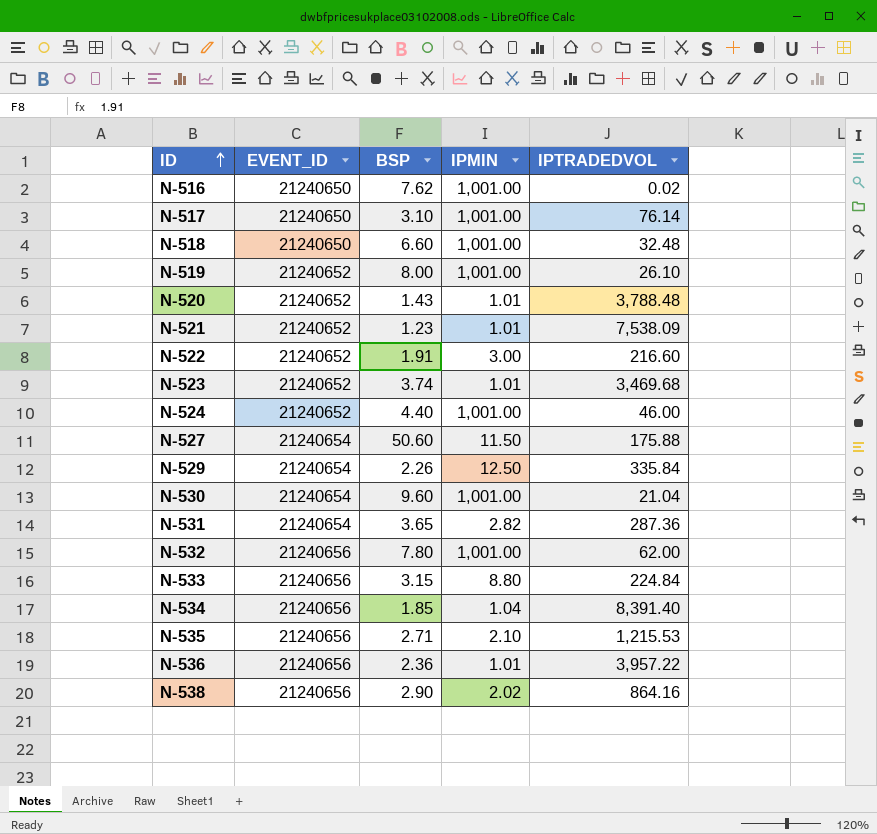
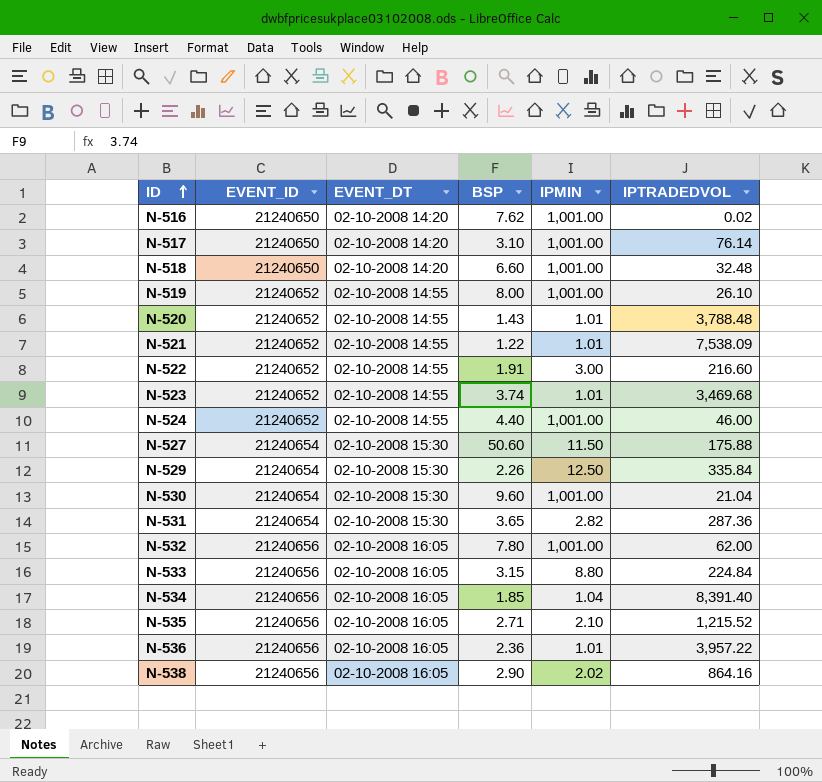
column EVENT_DT | position: none -> 3
N-521 | BSP: 1.23 -> 1.22
N-535 | IPTRADEDVOL: 1,215.53 -> 1,215.52

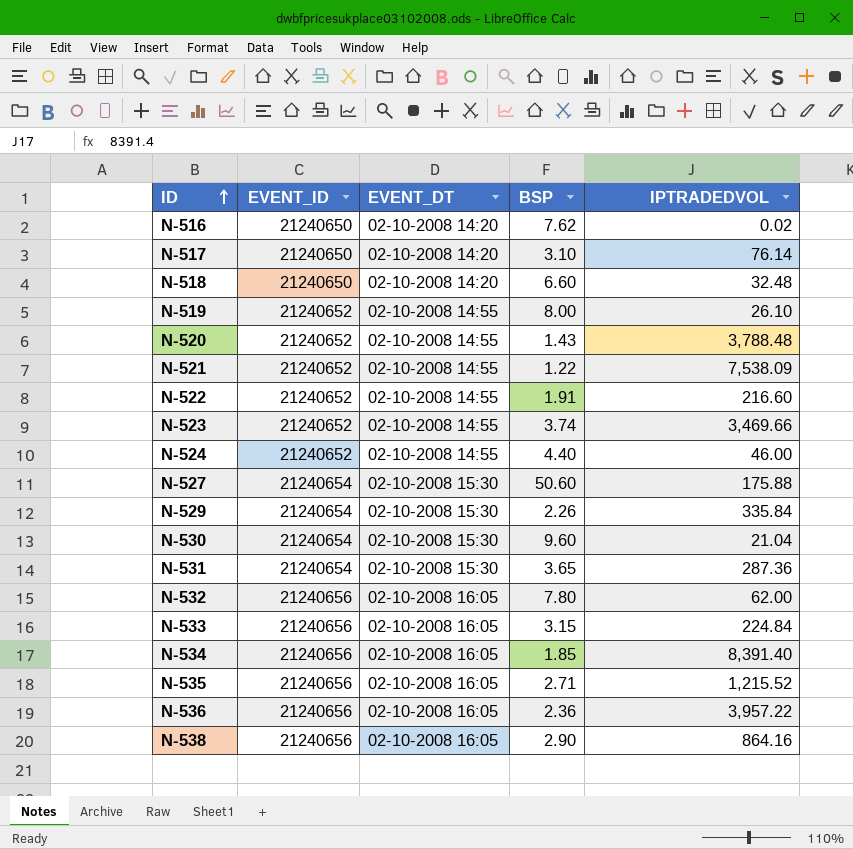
column IPMIN | position: 5 -> none
N-523 | IPTRADEDVOL: 3,469.68 -> 3,469.66

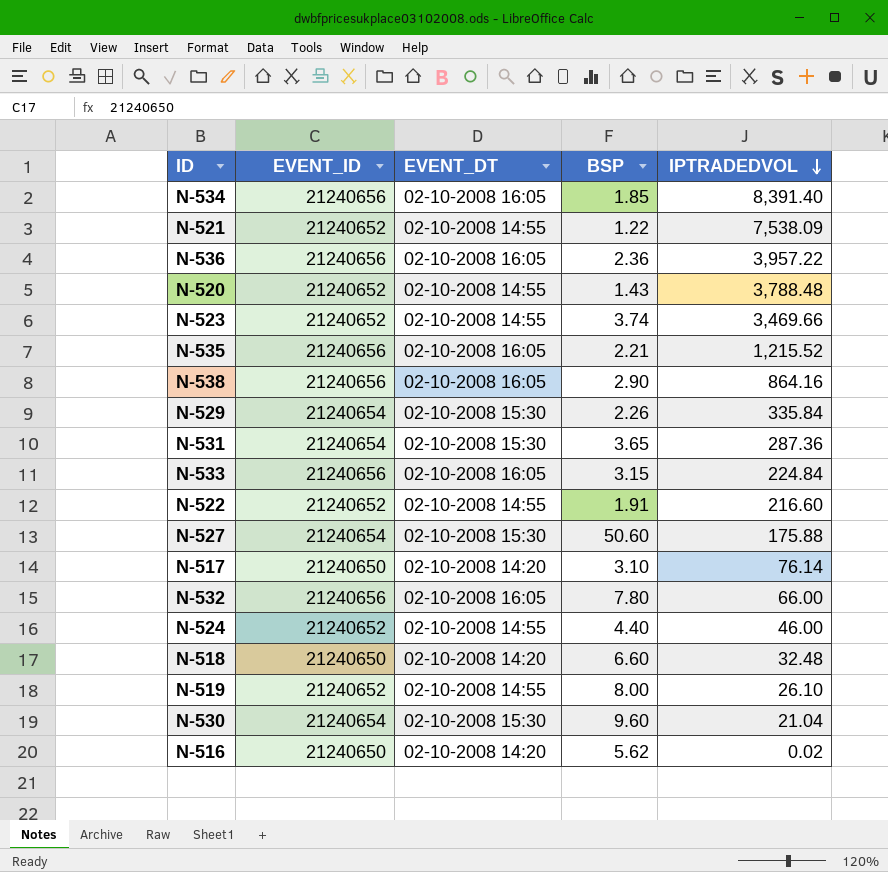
row order: ID ascending -> IPTRADEDVOL descending
N-535 | BSP: 2.71 -> 2.21
N-532 | IPTRADEDVOL: 62.00 -> 66.00
N-516 | BSP: 7.62 -> 5.62

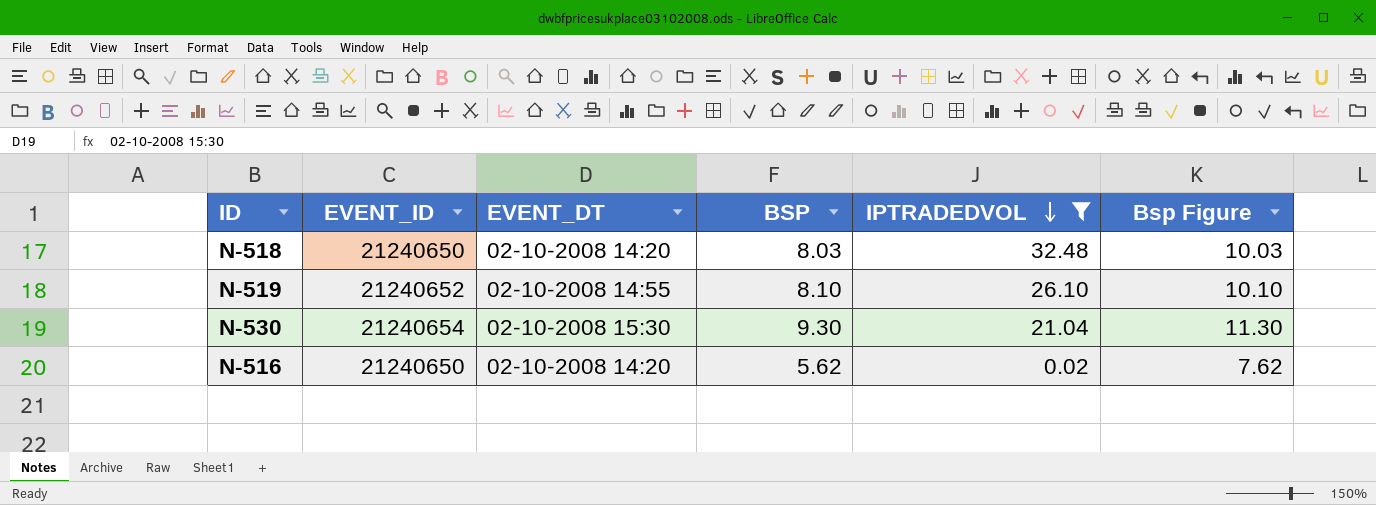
filter: none -> IPTRADEDVOL <= 32.48
column Bsp Figure | formula: none -> [BSP] + 2
N-518 | BSP: 6.60 -> 8.03
N-519 | BSP: 8.00 -> 8.10
N-530 | BSP: 9.60 -> 9.30

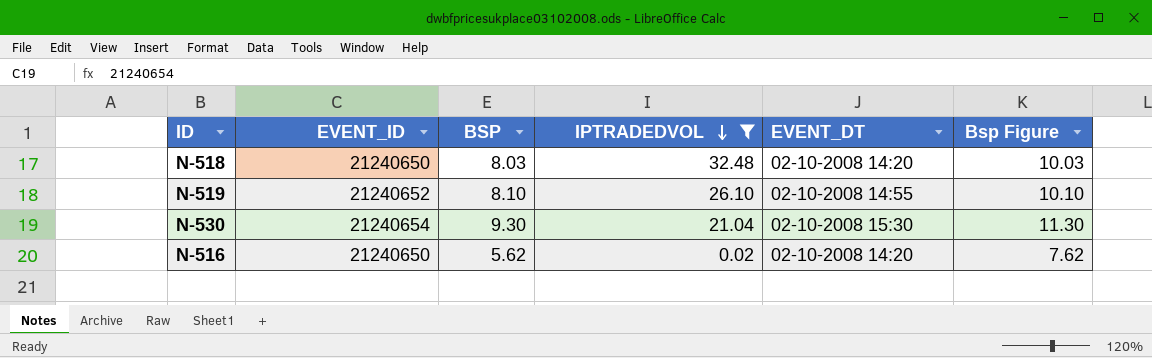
column EVENT_DT | position: 3 -> 5

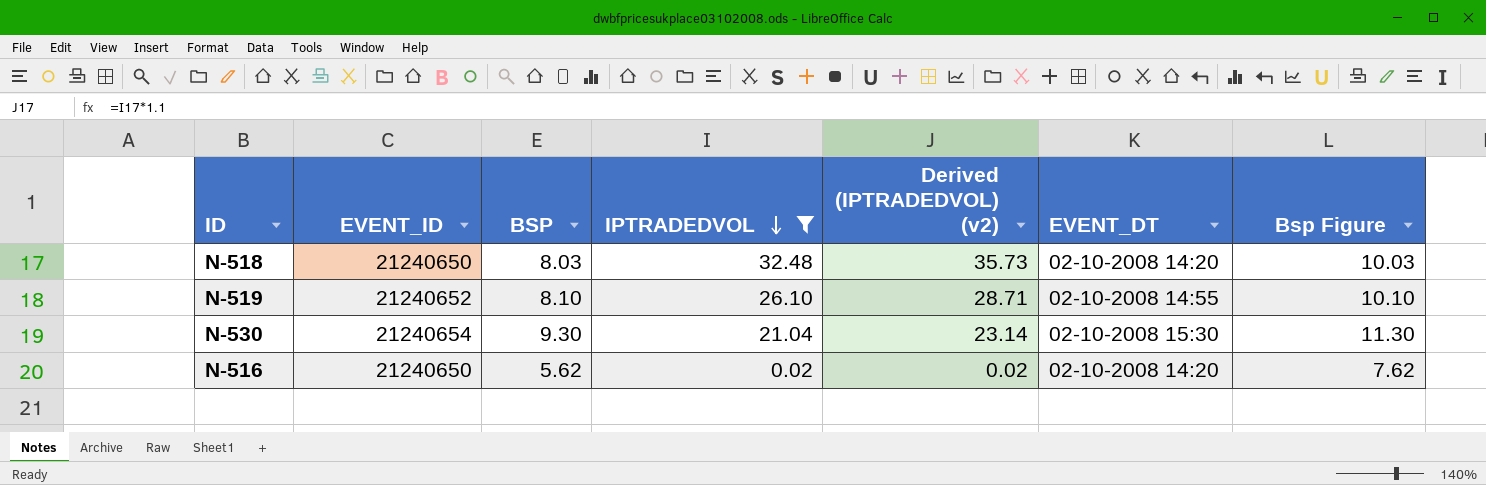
column Derived (IPTRADEDVOL) (v2) | formula: none -> [IPTRADEDVOL] * 1.1

